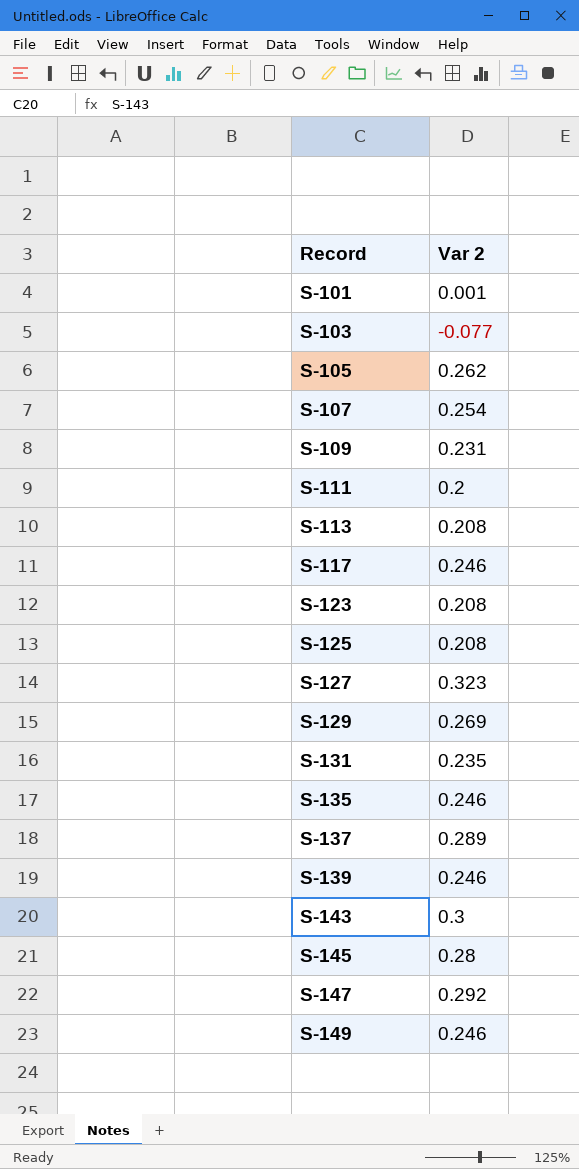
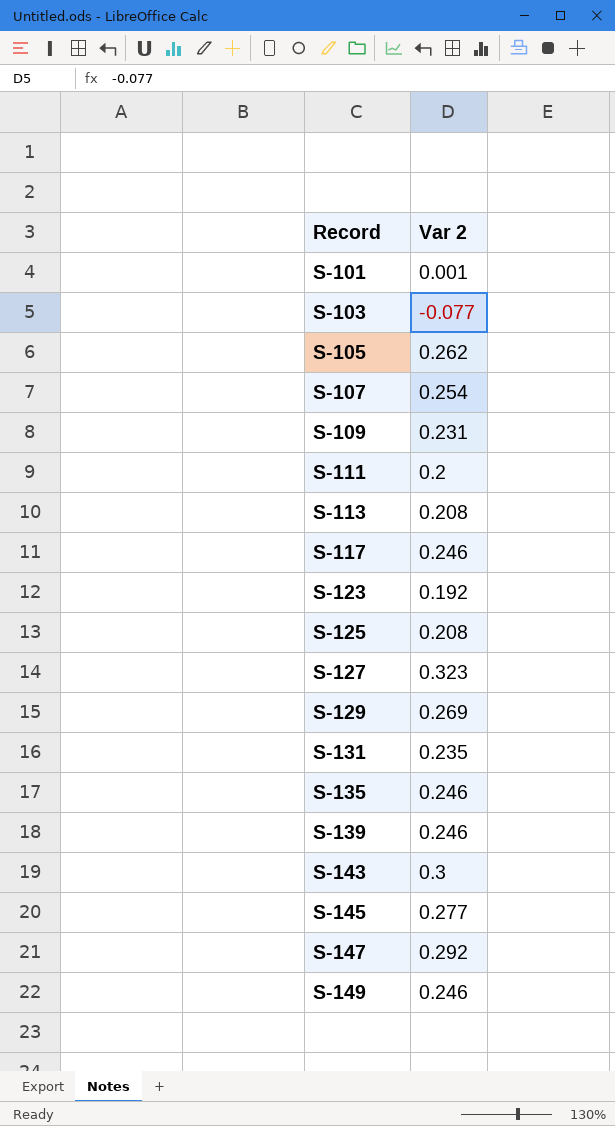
row S-137: 0.289 -> none
S-123 | Var 2: 0.208 -> 0.192
S-145 | Var 2: 0.28 -> 0.277

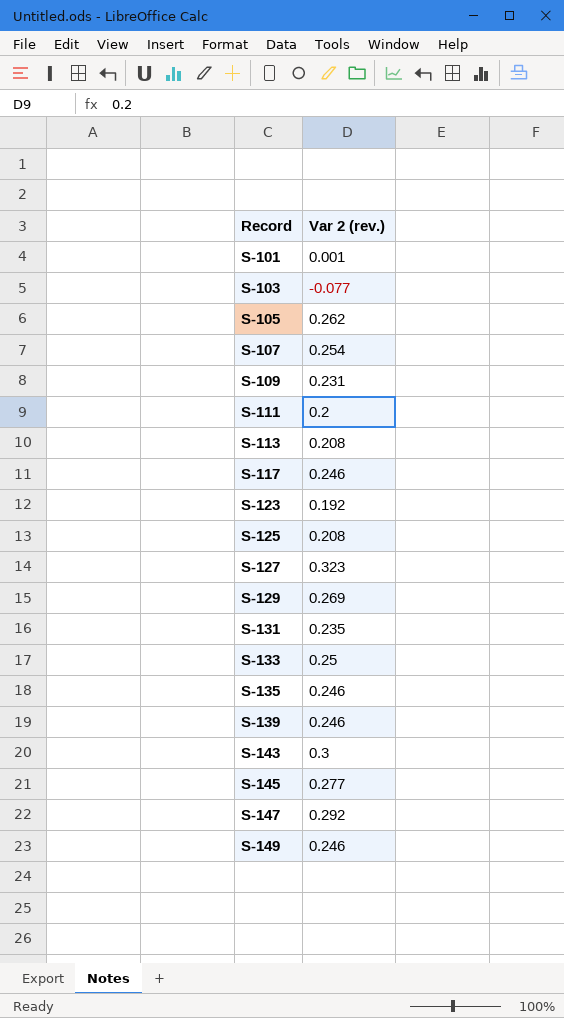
column name: Var 2 -> Var 2 (rev.)
row S-133: none -> 0.25

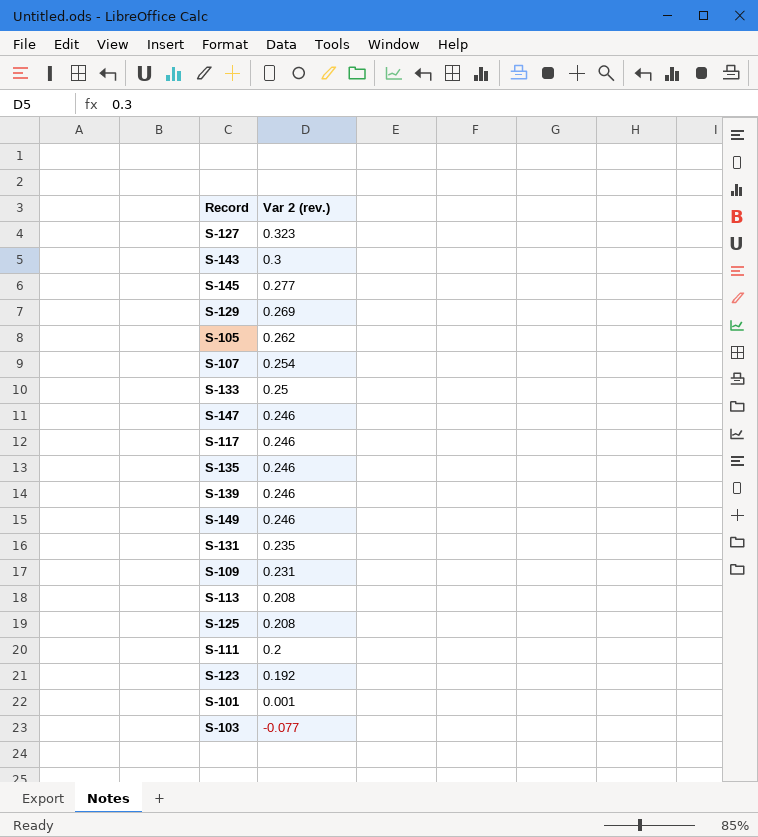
row order: Record ascending -> Var 2 (rev.) descending
S-147 | Var 2 (rev.): 0.292 -> 0.246

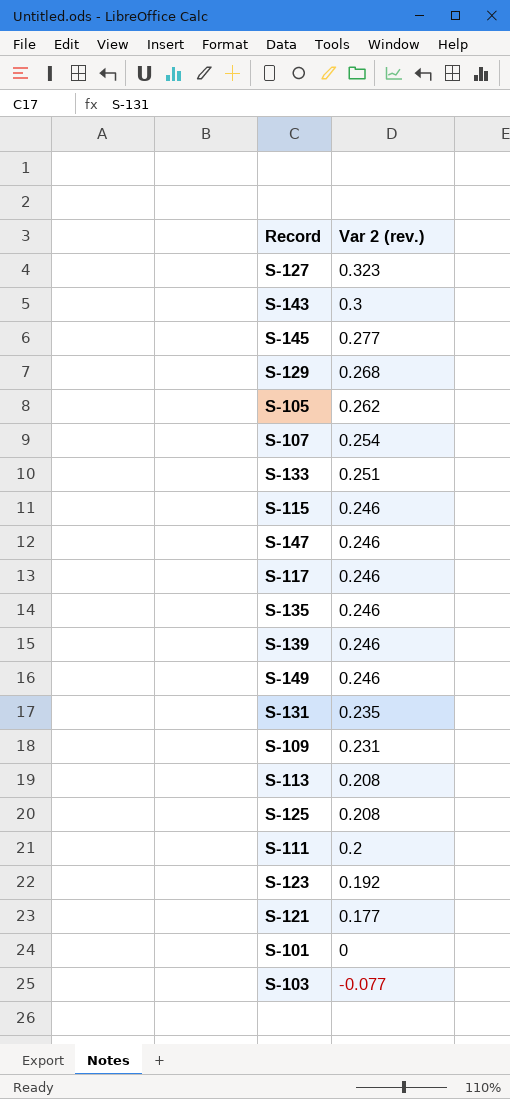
S-129 | Var 2 (rev.): 0.269 -> 0.268
S-133 | Var 2 (rev.): 0.25 -> 0.251
row S-115: none -> 0.246
row S-121: none -> 0.177
S-101 | Var 2 (rev.): 0.001 -> 0

